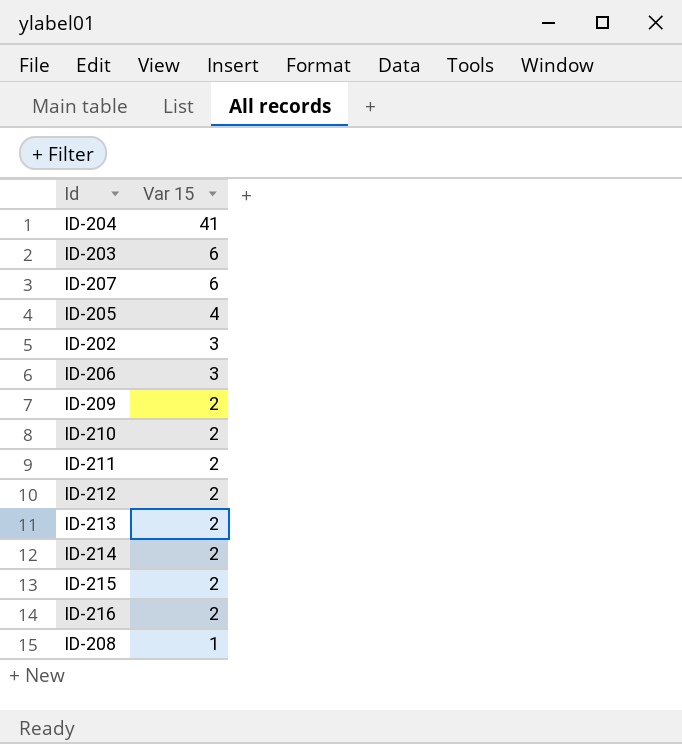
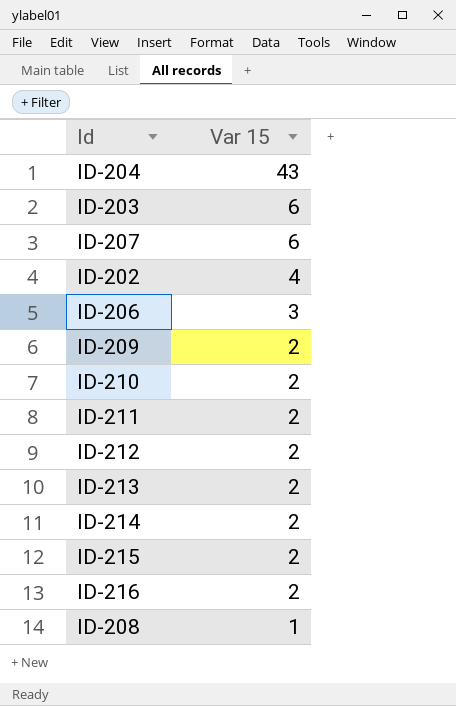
row ID-205: 4 -> none
ID-204 | Var 15: 41 -> 43
ID-202 | Var 15: 3 -> 4

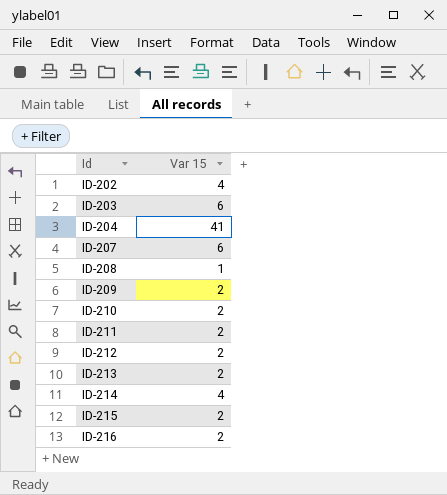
row order: Var 15 descending -> Id ascending
row ID-206: 3 -> none
ID-204 | Var 15: 43 -> 41
ID-214 | Var 15: 2 -> 4

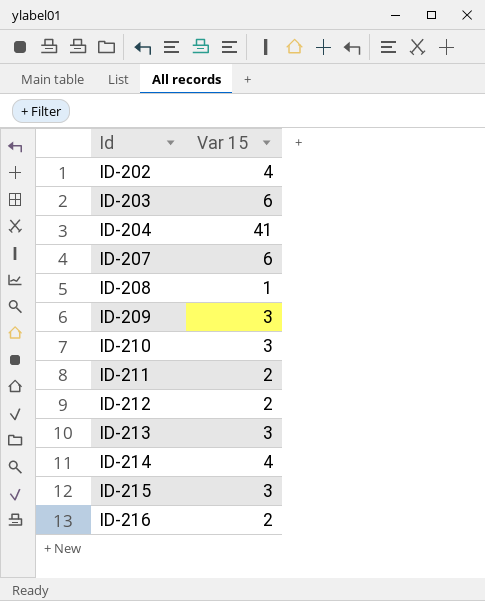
ID-209 | Var 15: 2 -> 3
ID-210 | Var 15: 2 -> 3
ID-213 | Var 15: 2 -> 3
ID-215 | Var 15: 2 -> 3

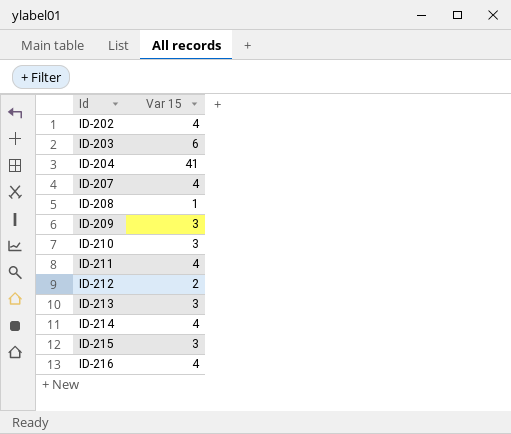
ID-207 | Var 15: 6 -> 4
ID-211 | Var 15: 2 -> 4
ID-216 | Var 15: 2 -> 4

